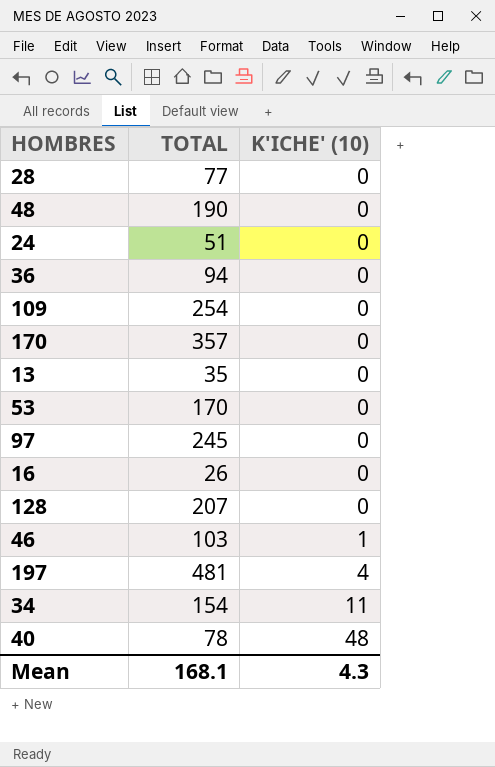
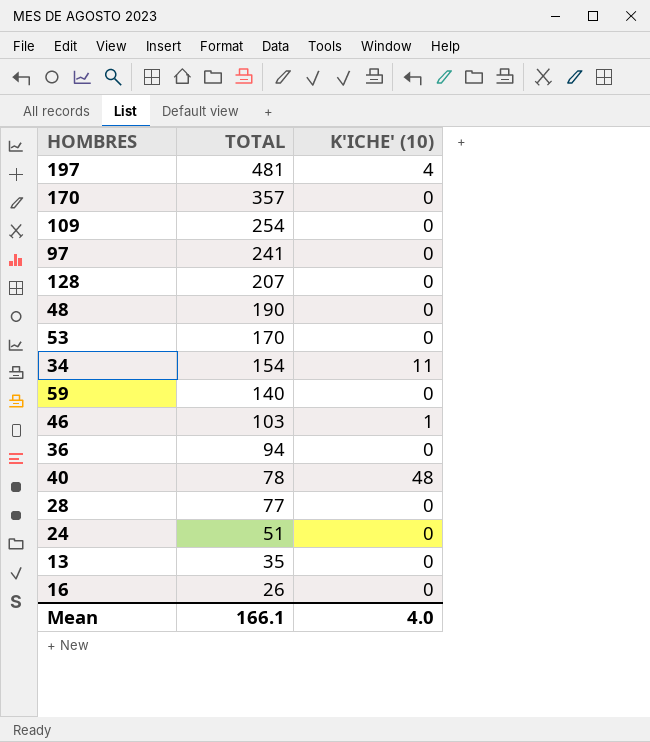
row order: K'ICHE' (10) ascending -> TOTAL descending
97 | TOTAL: 245 -> 241
row 59: none -> 140 | 0
Mean | TOTAL: 168.1 -> 166.1
Mean | K'ICHE' (10): 4.3 -> 4.0

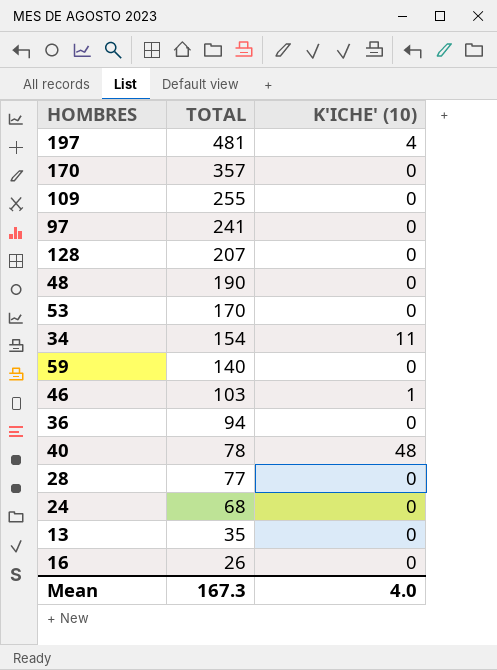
109 | TOTAL: 254 -> 255
24 | TOTAL: 51 -> 68
Mean | TOTAL: 166.1 -> 167.3

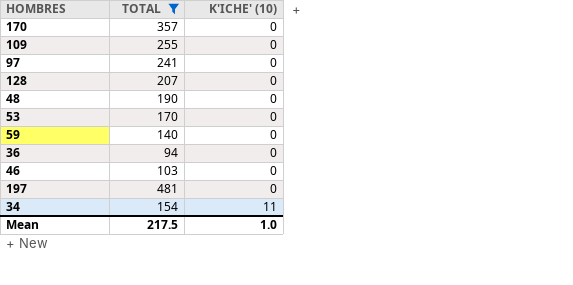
filter: none -> TOTAL >= 94
row order: TOTAL descending -> K'ICHE' (10) ascending
46 | K'ICHE' (10): 1 -> 0
197 | K'ICHE' (10): 4 -> 0
Mean | TOTAL: 167.3 -> 217.5
Mean | K'ICHE' (10): 4.0 -> 1.0

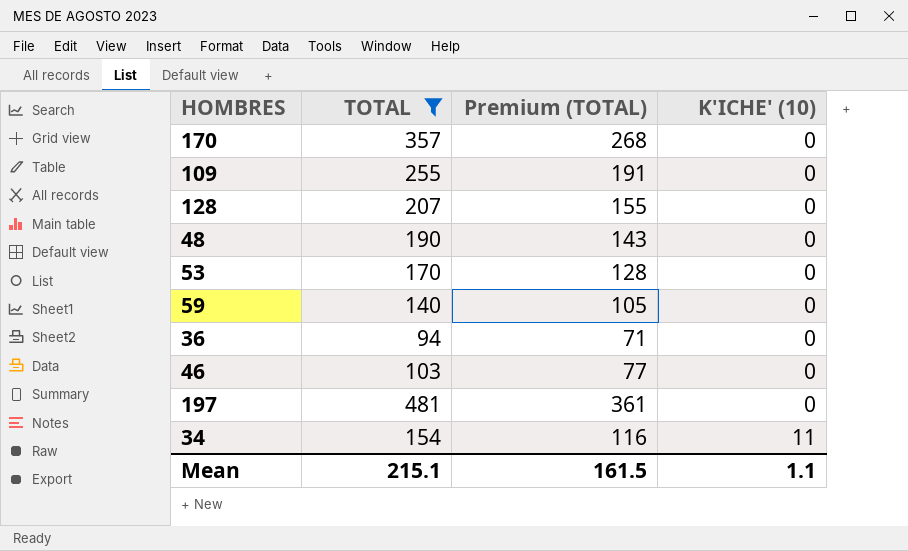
column Premium (TOTAL) | formula: none -> [TOTAL] * 0.75
row 97: 241 | 0 -> none
Mean | TOTAL: 217.5 -> 215.1
Mean | K'ICHE' (10): 1.0 -> 1.1

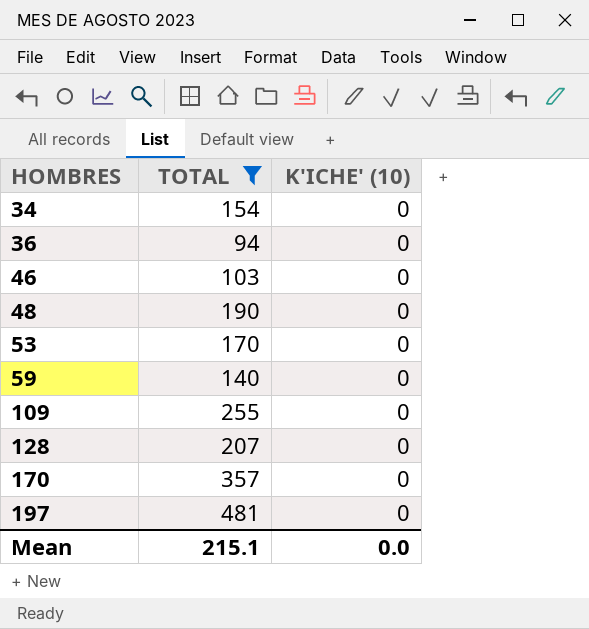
row order: K'ICHE' (10) ascending -> HOMBRES ascending
column Premium (TOTAL) | formula: [TOTAL] * 0.75 -> none
34 | K'ICHE' (10): 11 -> 0
Mean | K'ICHE' (10): 1.1 -> 0.0

